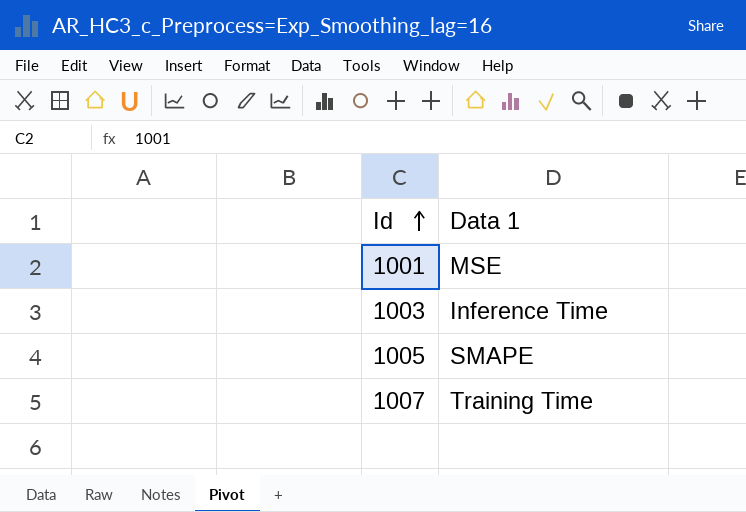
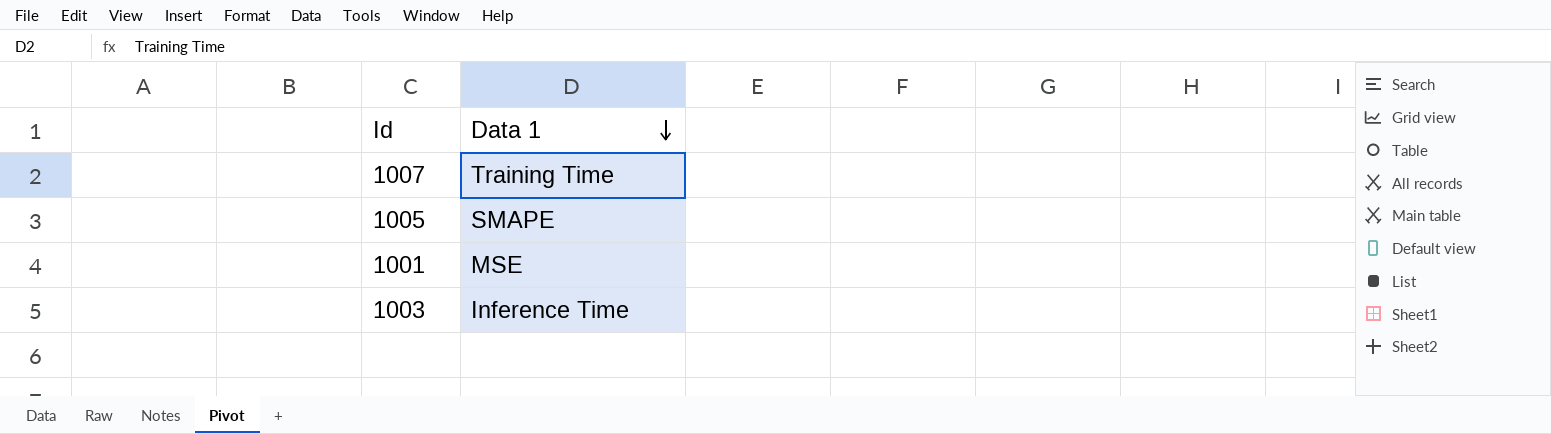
row order: Id ascending -> Data 1 descending

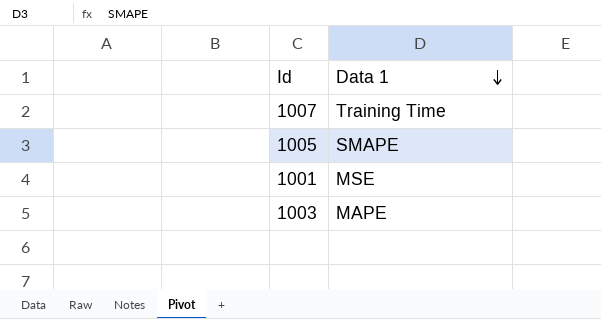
1003 | Data 1: Inference Time -> MAPE

